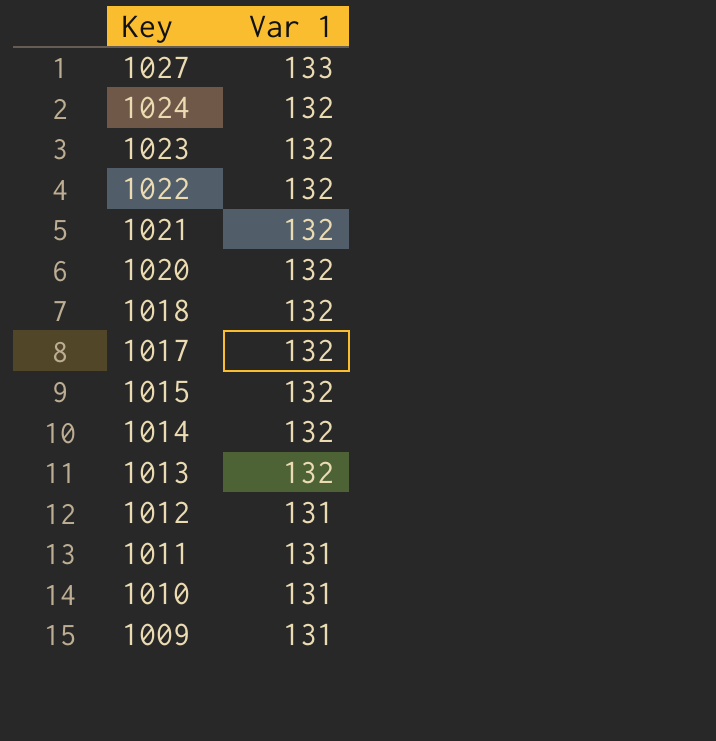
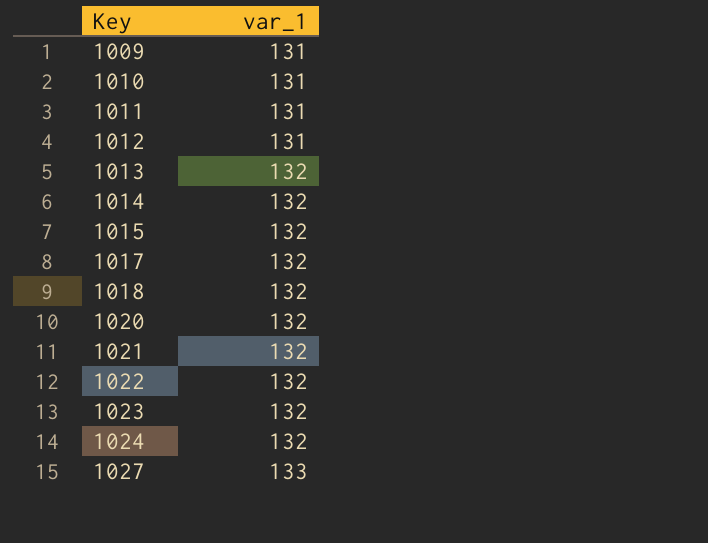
row order: Key descending -> Key ascending
column name: Var 1 -> var_1

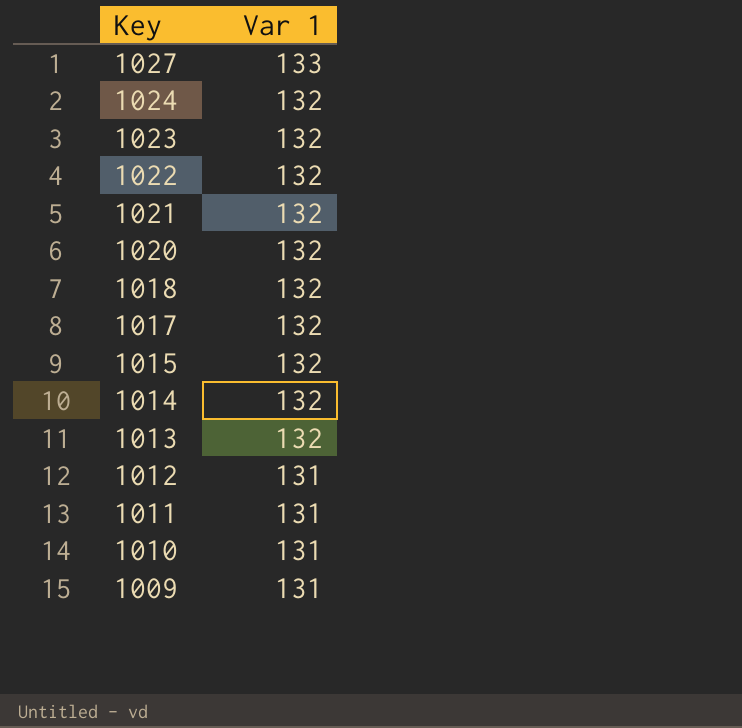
row order: Key ascending -> Key descending
column name: var_1 -> Var 1

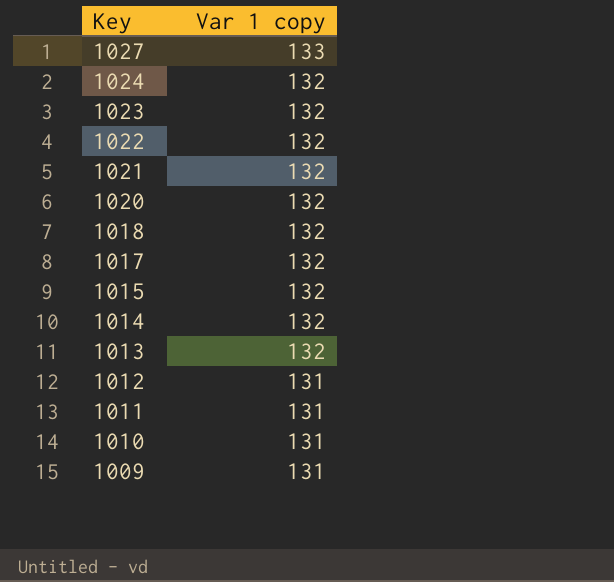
column name: Var 1 -> Var 1 copy

